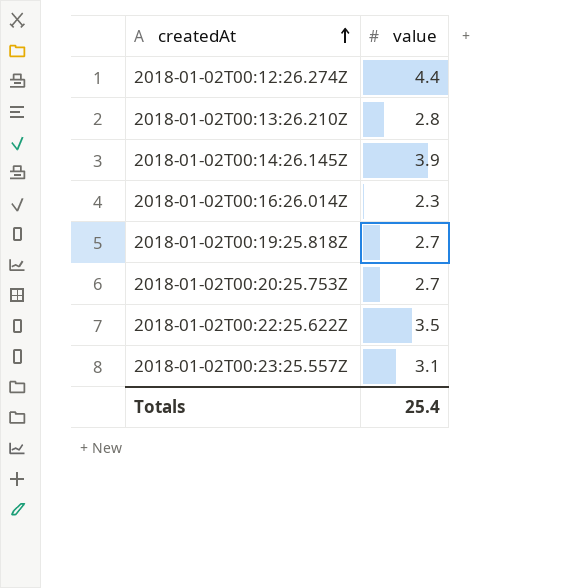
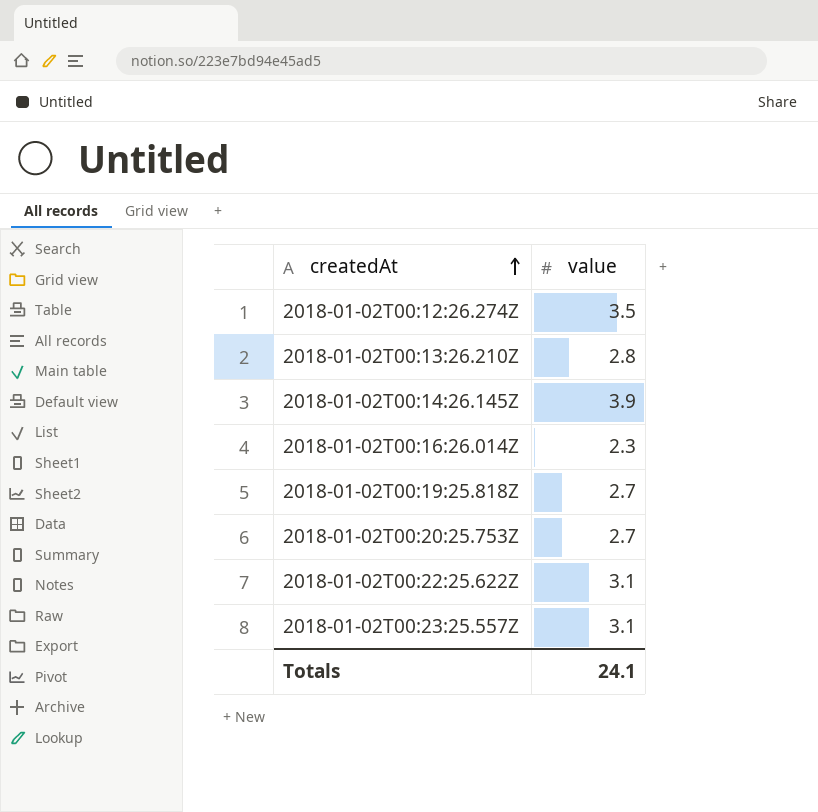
2018-01-02T00:12:26.274Z | value: 4.4 -> 3.5
2018-01-02T00:22:25.622Z | value: 3.5 -> 3.1
Totals | value: 25.4 -> 24.1

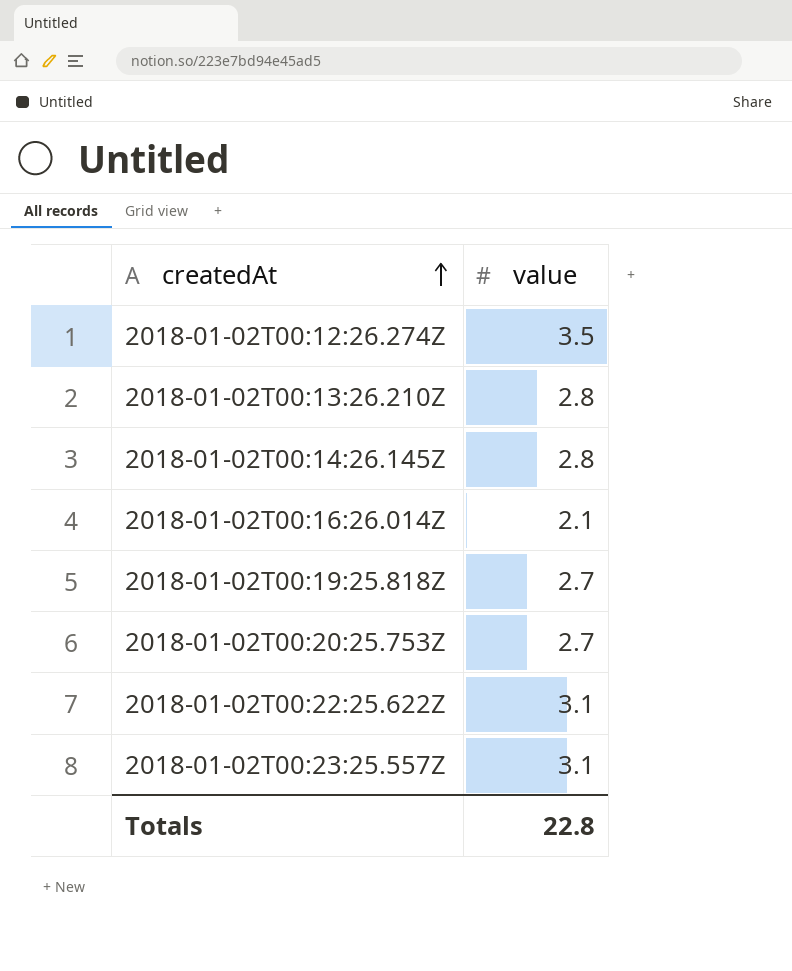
2018-01-02T00:14:26.145Z | value: 3.9 -> 2.8
2018-01-02T00:16:26.014Z | value: 2.3 -> 2.1
Totals | value: 24.1 -> 22.8

